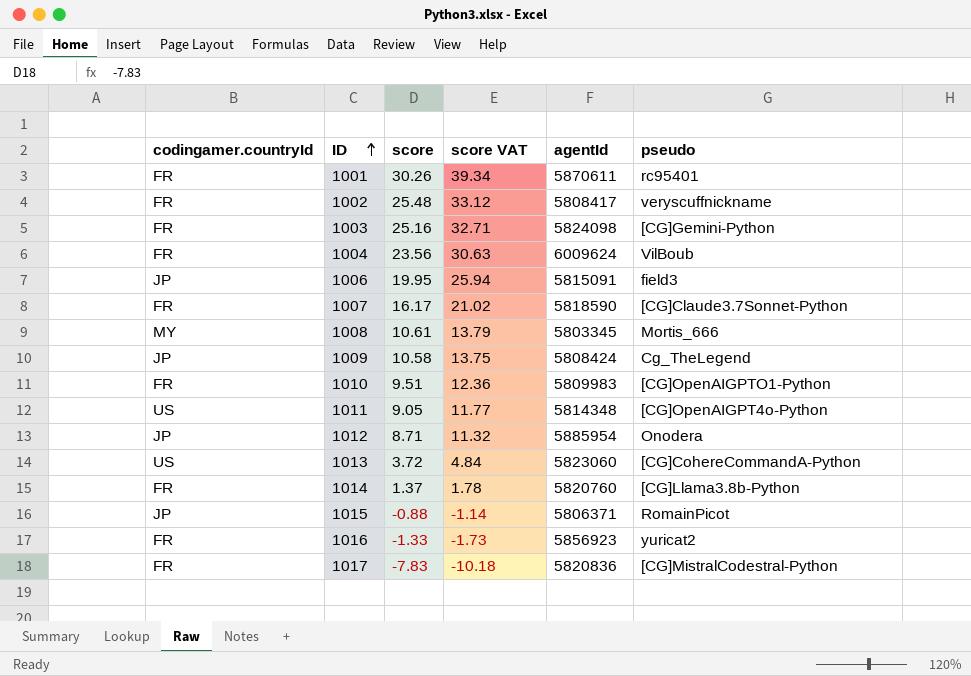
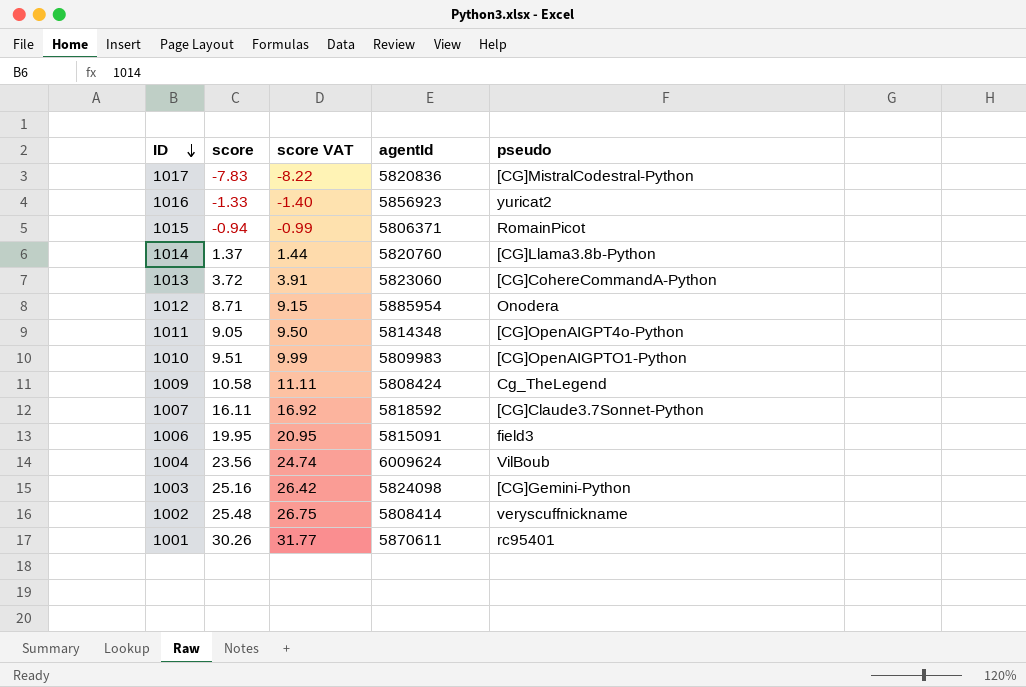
row order: ID ascending -> ID descending
column codingamer.countryId | position: 1 -> none
column score VAT | formula: [score] * 1.3 -> [score] * 1.05
row 1008: MY | 10.61 | 13.79 | 5803345 | Mortis_666 -> none
1015 | score: -0.88 -> -0.94
1007 | score: 16.17 -> 16.11
1007 | agentId: 5818590 -> 5818592
1002 | agentId: 5808417 -> 5808414

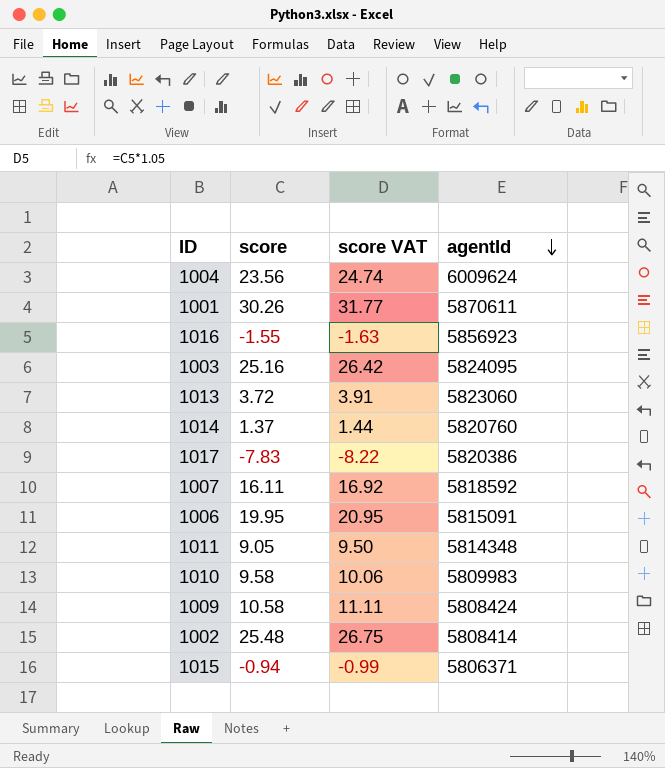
row order: ID descending -> agentId descending
column pseudo | position: 5 -> none
row 1012: 8.71 | 9.15 | 5885954 | Onodera -> none
1016 | score: -1.33 -> -1.55
1016 | score VAT: -1.40 -> -1.63
1003 | agentId: 5824098 -> 5824095
1017 | agentId: 5820836 -> 5820386
1010 | score: 9.51 -> 9.58
1010 | score VAT: 9.99 -> 10.06

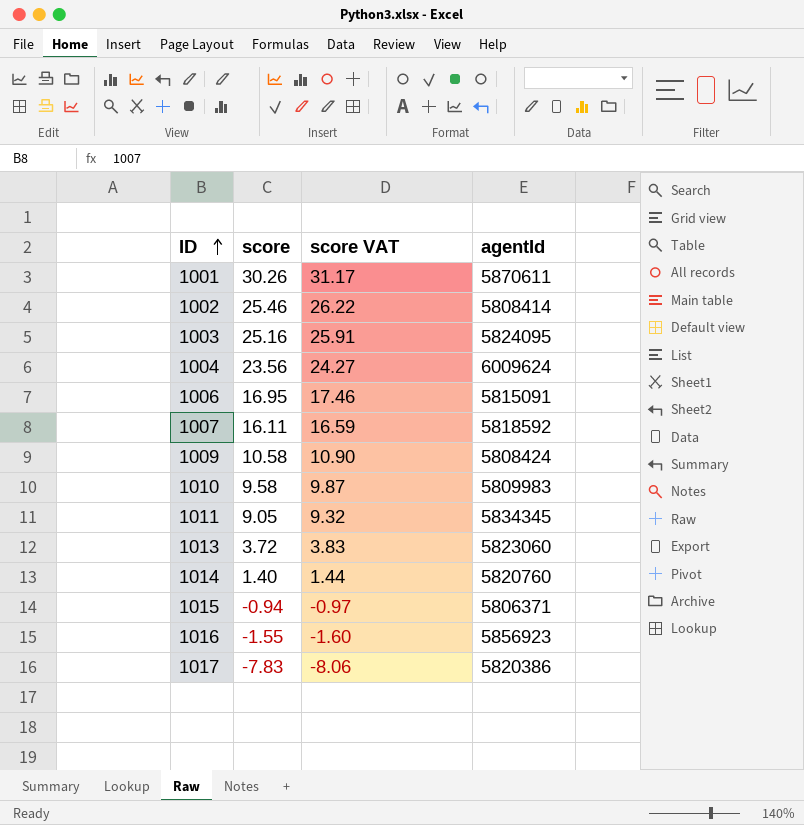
row order: agentId descending -> ID ascending
column score VAT | formula: [score] * 1.05 -> [score] * 1.03
1002 | score: 25.48 -> 25.46
1006 | score: 19.95 -> 16.95
1011 | agentId: 5814348 -> 5834345
1014 | score: 1.37 -> 1.40

